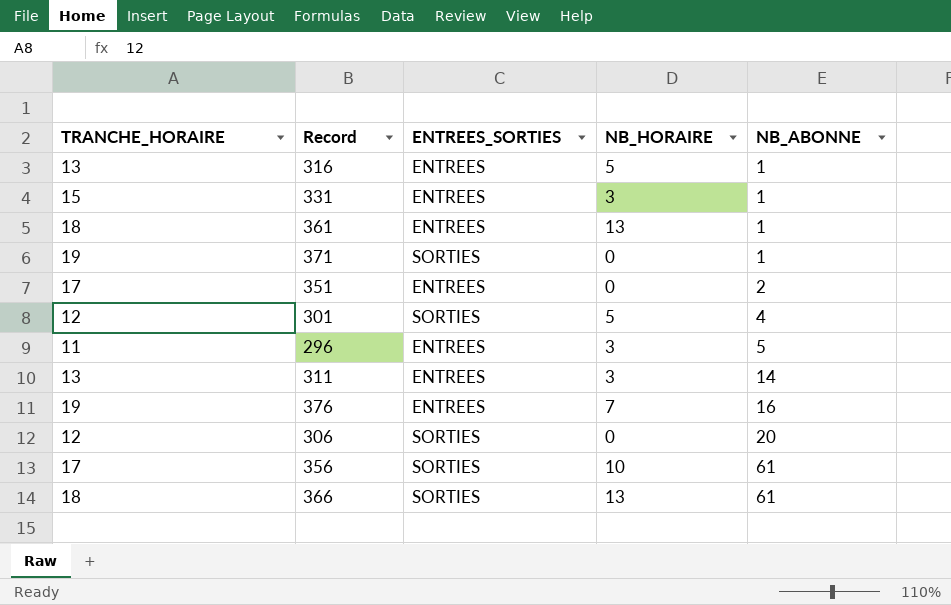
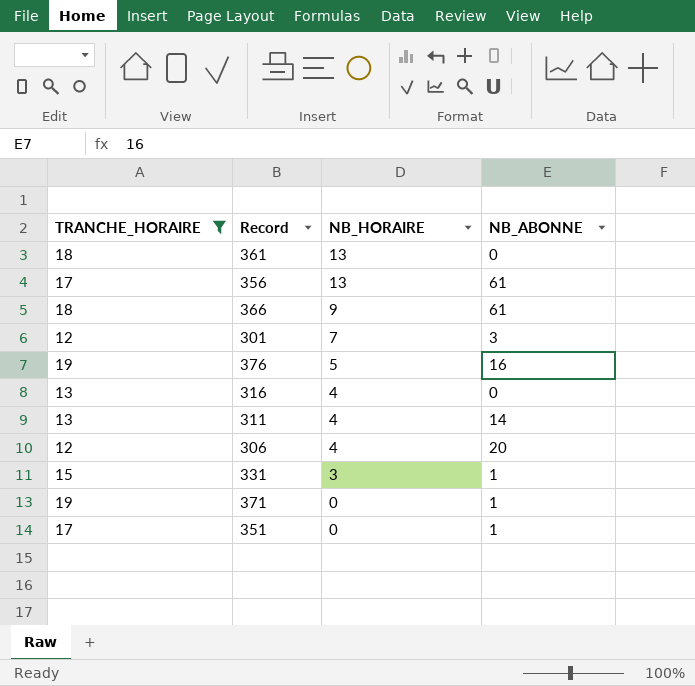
filter: none -> TRANCHE_HORAIRE != 11
row order: NB_ABONNE ascending -> NB_HORAIRE descending
column ENTREES_SORTIES | position: 3 -> none
361 | NB_ABONNE: 1 -> 0
356 | NB_HORAIRE: 10 -> 13
366 | NB_HORAIRE: 13 -> 9
301 | NB_HORAIRE: 5 -> 7
301 | NB_ABONNE: 4 -> 3
376 | NB_HORAIRE: 7 -> 5
316 | NB_HORAIRE: 5 -> 4
316 | NB_ABONNE: 1 -> 0
311 | NB_HORAIRE: 3 -> 4
306 | NB_HORAIRE: 0 -> 4
351 | NB_ABONNE: 2 -> 1

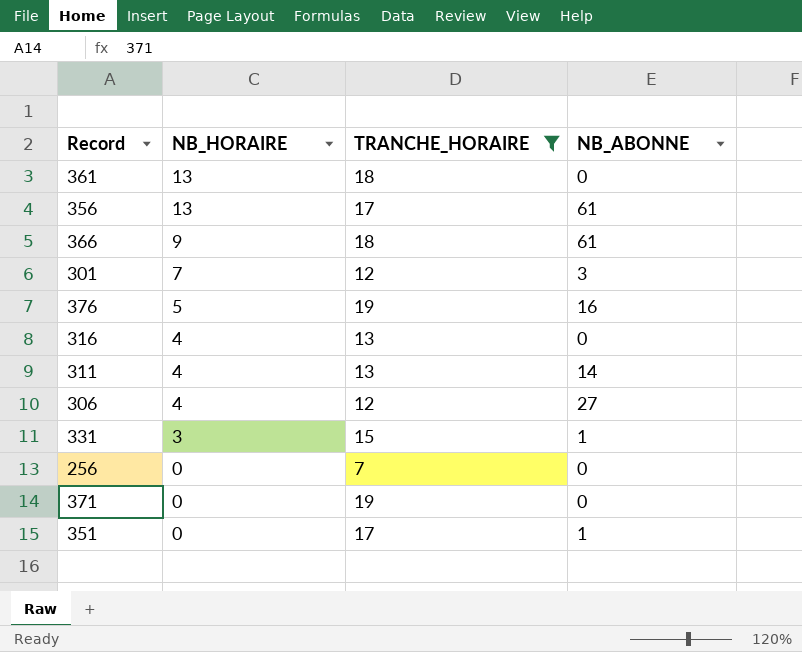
column TRANCHE_HORAIRE | position: 1 -> 3
306 | NB_ABONNE: 20 -> 27
row 256: none -> 0 | 7 | 0
371 | NB_ABONNE: 1 -> 0

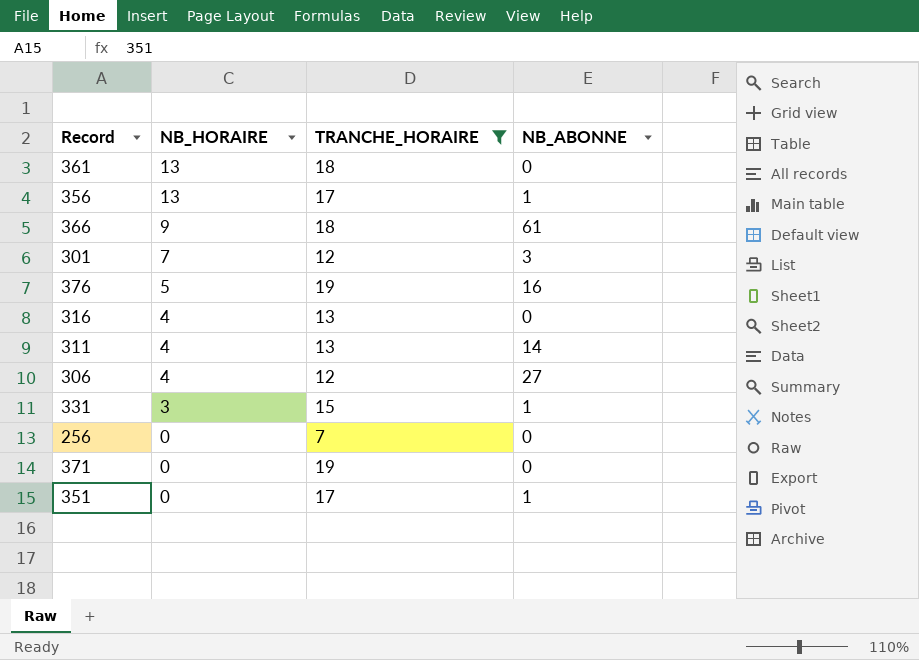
356 | NB_ABONNE: 61 -> 1

